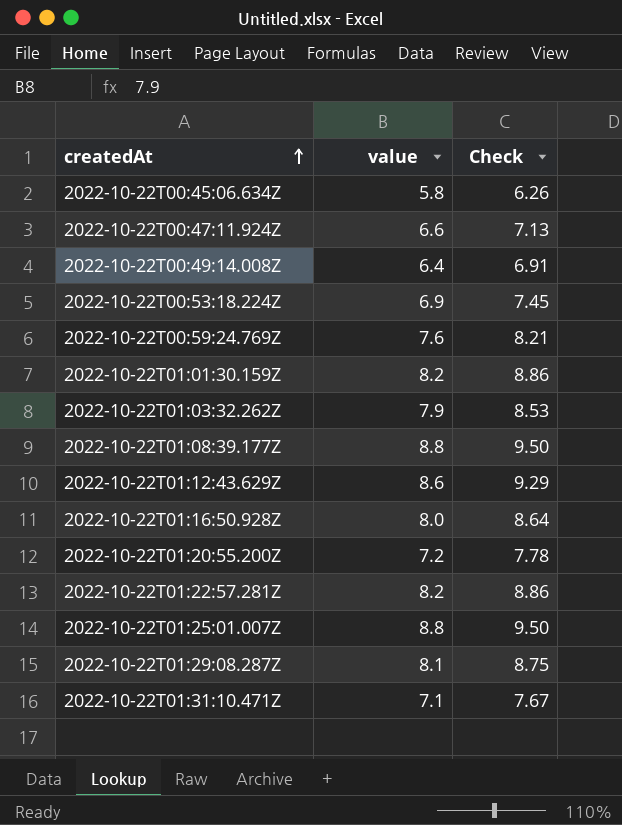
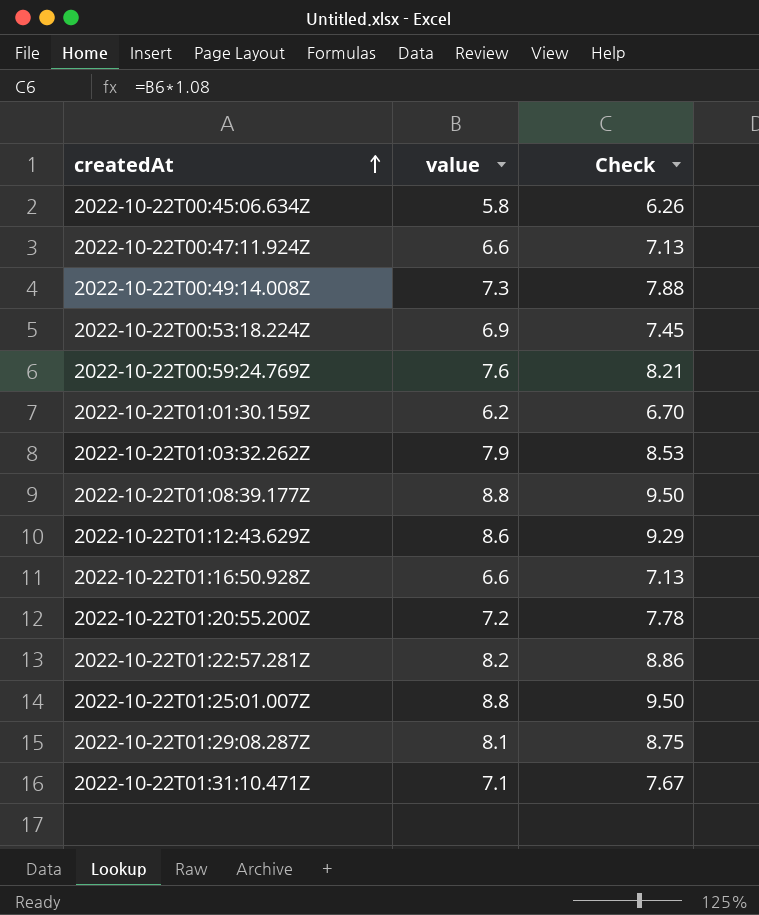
2022-10-22T00:49:14.008Z | value: 6.4 -> 7.3
2022-10-22T00:49:14.008Z | Check: 6.91 -> 7.88
2022-10-22T01:01:30.159Z | value: 8.2 -> 6.2
2022-10-22T01:01:30.159Z | Check: 8.86 -> 6.70
2022-10-22T01:16:50.928Z | value: 8.0 -> 6.6
2022-10-22T01:16:50.928Z | Check: 8.64 -> 7.13

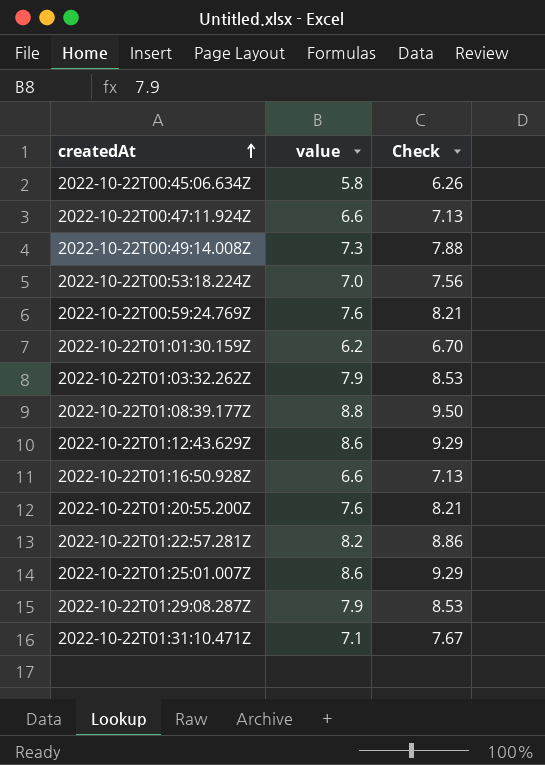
2022-10-22T00:53:18.224Z | value: 6.9 -> 7.0
2022-10-22T00:53:18.224Z | Check: 7.45 -> 7.56
2022-10-22T01:20:55.200Z | value: 7.2 -> 7.6
2022-10-22T01:20:55.200Z | Check: 7.78 -> 8.21
2022-10-22T01:25:01.007Z | value: 8.8 -> 8.6
2022-10-22T01:25:01.007Z | Check: 9.50 -> 9.29
2022-10-22T01:29:08.287Z | value: 8.1 -> 7.9
2022-10-22T01:29:08.287Z | Check: 8.75 -> 8.53

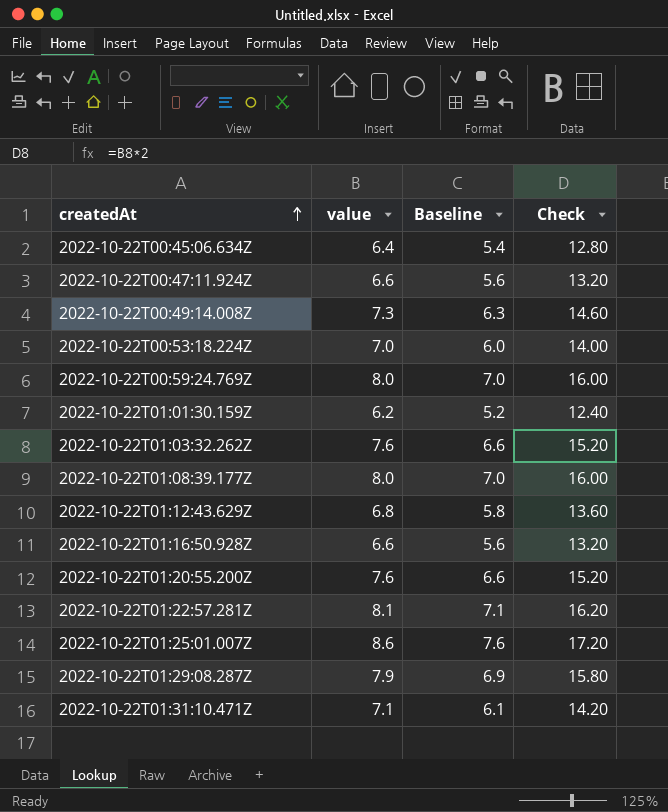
column Baseline | formula: none -> [value] - 1
column Check | formula: [value] * 1.08 -> [value] * 2
2022-10-22T00:45:06.634Z | value: 5.8 -> 6.4
2022-10-22T00:59:24.769Z | value: 7.6 -> 8.0
2022-10-22T01:03:32.262Z | value: 7.9 -> 7.6
2022-10-22T01:08:39.177Z | value: 8.8 -> 8.0
2022-10-22T01:12:43.629Z | value: 8.6 -> 6.8
2022-10-22T01:22:57.281Z | value: 8.2 -> 8.1

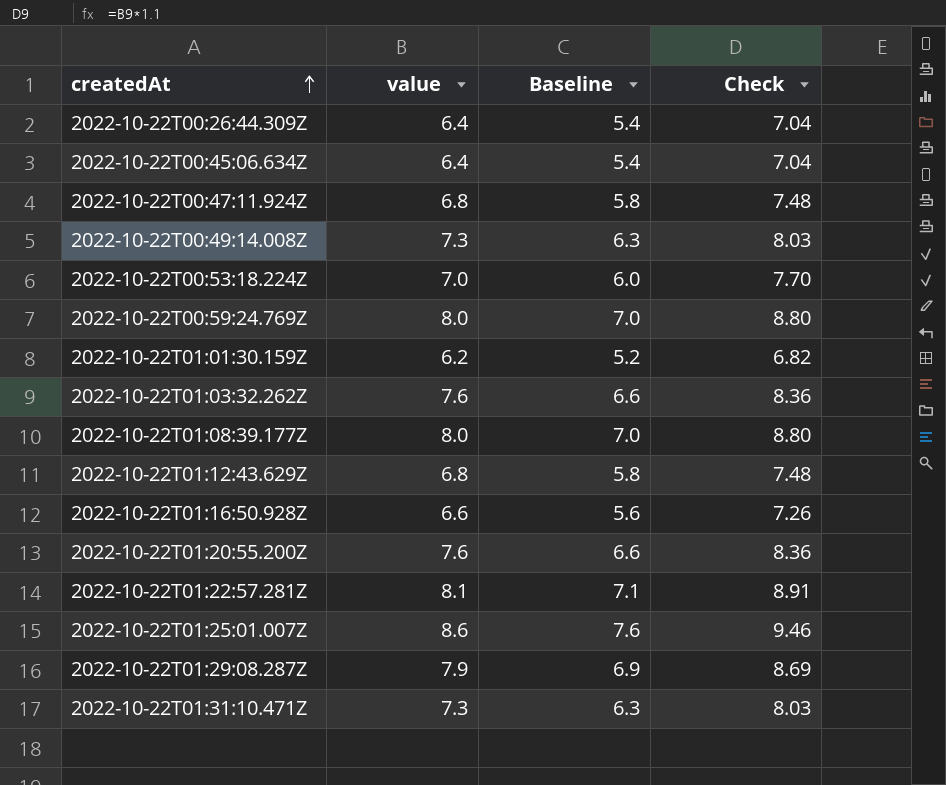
column Check | formula: [value] * 2 -> [value] * 1.1
row 2022-10-22T00:26:44.309Z: none -> 6.4 | 5.4 | 7.04
2022-10-22T00:47:11.924Z | value: 6.6 -> 6.8
2022-10-22T00:47:11.924Z | Baseline: 5.6 -> 5.8
2022-10-22T01:31:10.471Z | value: 7.1 -> 7.3
2022-10-22T01:31:10.471Z | Baseline: 6.1 -> 6.3

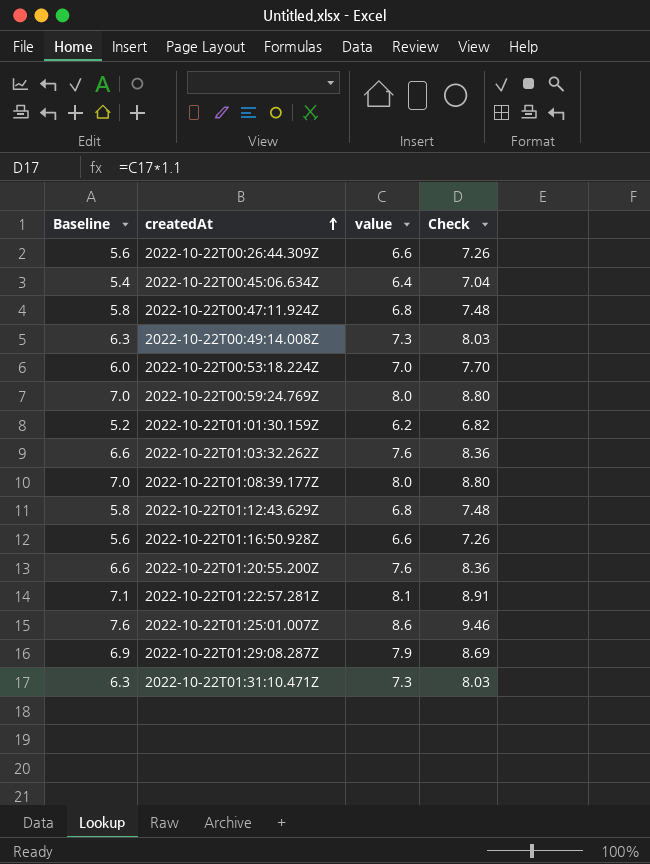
column Baseline | position: 3 -> 1
2022-10-22T00:26:44.309Z | Baseline: 5.4 -> 5.6
2022-10-22T00:26:44.309Z | value: 6.4 -> 6.6
2022-10-22T00:26:44.309Z | Check: 7.04 -> 7.26

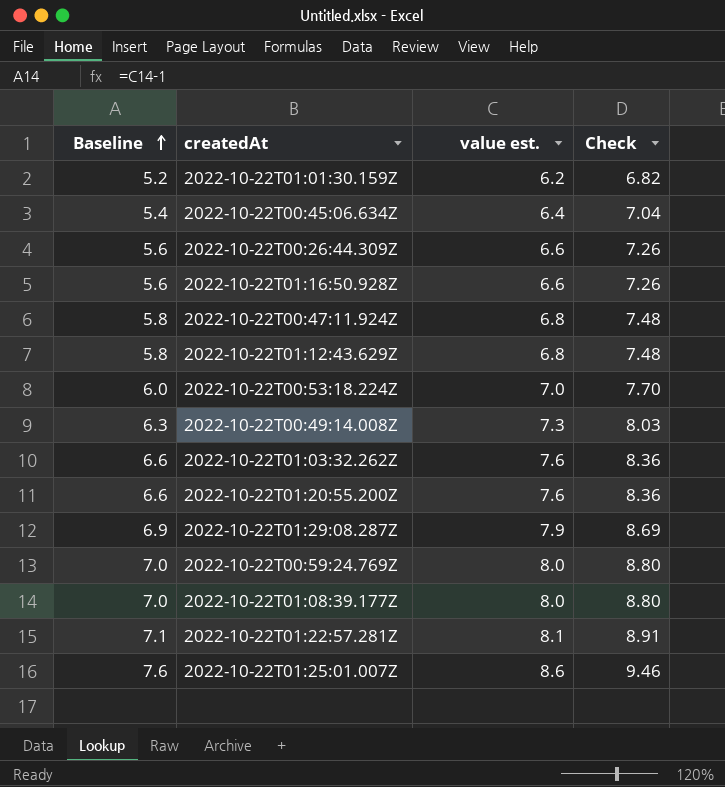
row order: createdAt ascending -> Baseline ascending
column name: value -> value est.
row 2022-10-22T01:31:10.471Z: 6.3 | 7.3 | 8.03 -> none

